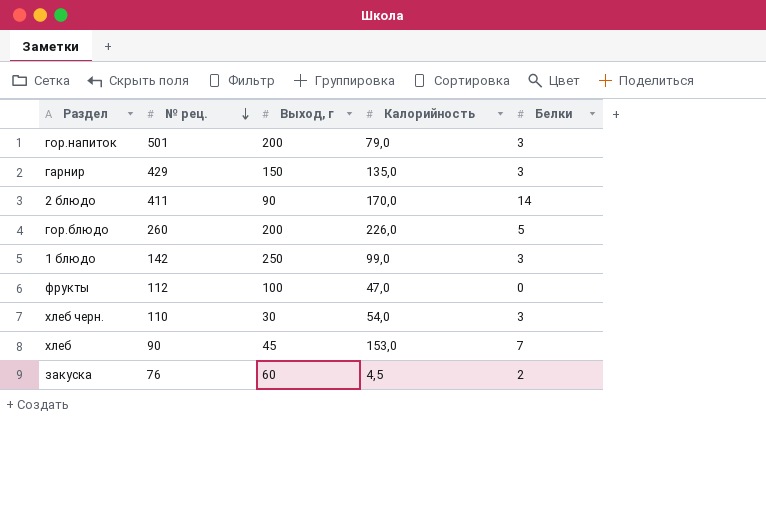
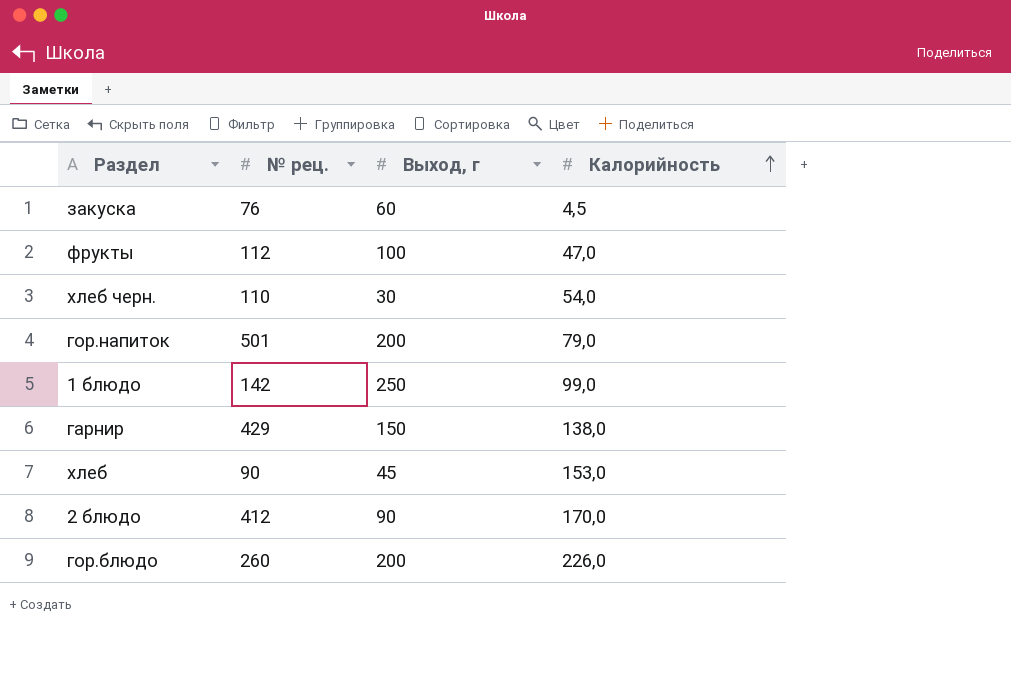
row order: № рец. descending -> Калорийность ascending
column Белки | position: 5 -> none
гарнир | Калорийность: 135,0 -> 138,0
2 блюдо | № рец.: 411 -> 412

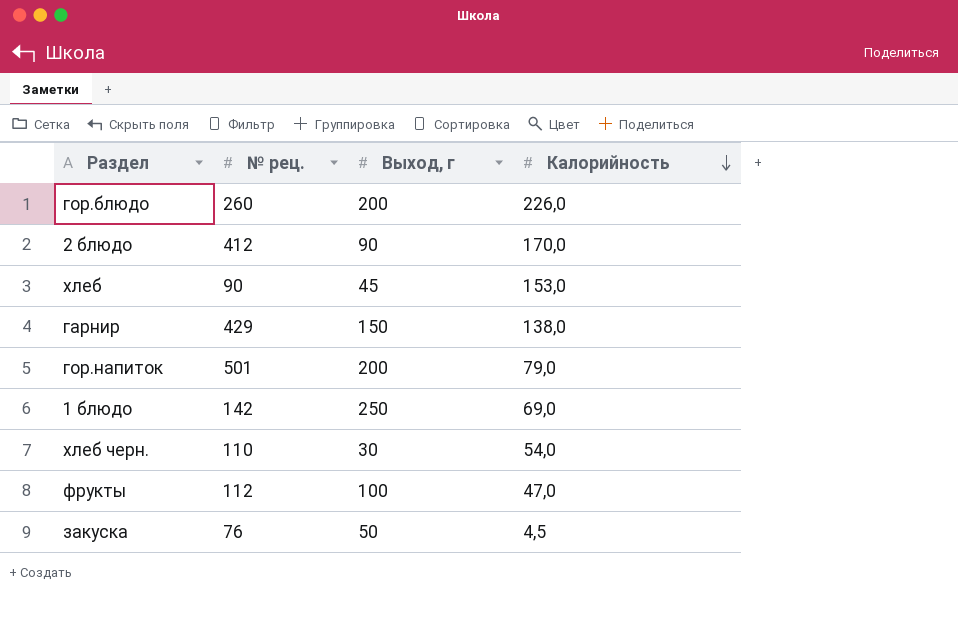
row order: Калорийность ascending -> Калорийность descending
1 блюдо | Калорийность: 99,0 -> 69,0
закуска | Выход, г: 60 -> 50

